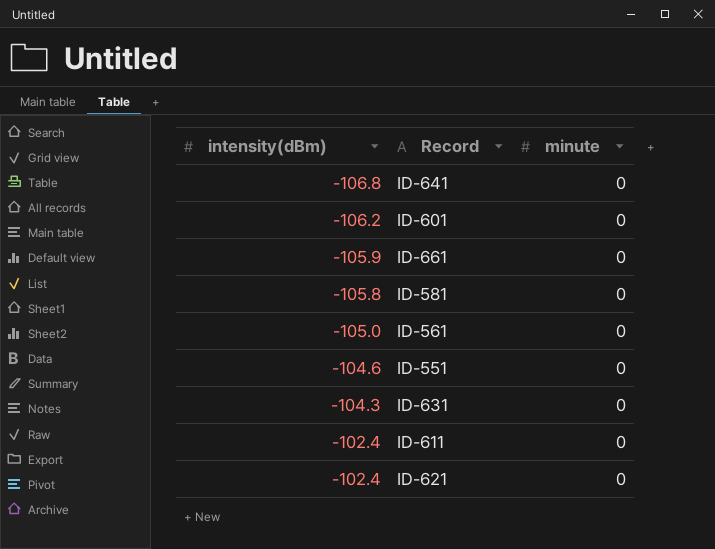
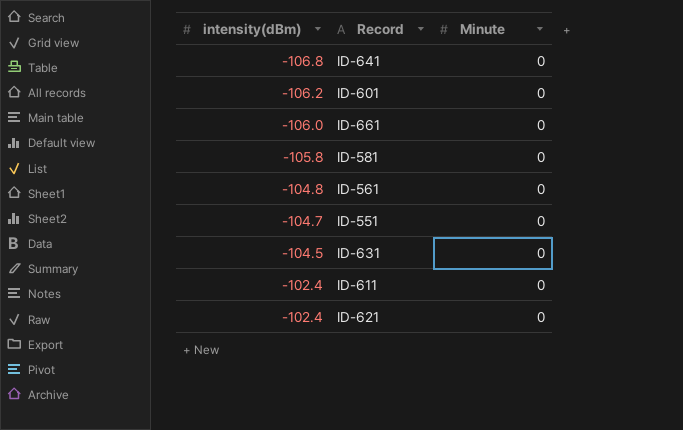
column name: minute -> Minute
ID-661 | intensity(dBm): -105.9 -> -106.0
ID-561 | intensity(dBm): -105.0 -> -104.8
ID-551 | intensity(dBm): -104.6 -> -104.7
ID-631 | intensity(dBm): -104.3 -> -104.5

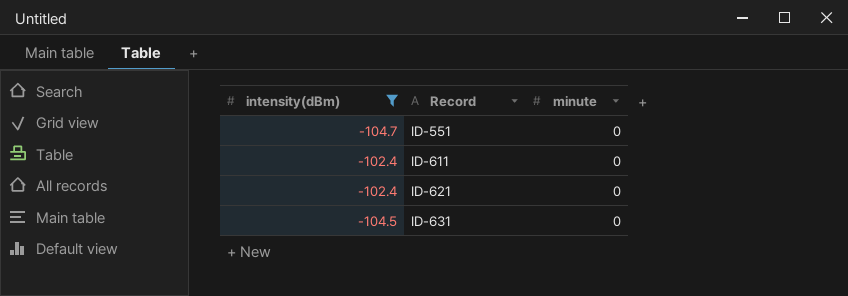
filter: none -> intensity(dBm) >= -104.7
row order: intensity(dBm) ascending -> Record ascending
column name: Minute -> minute

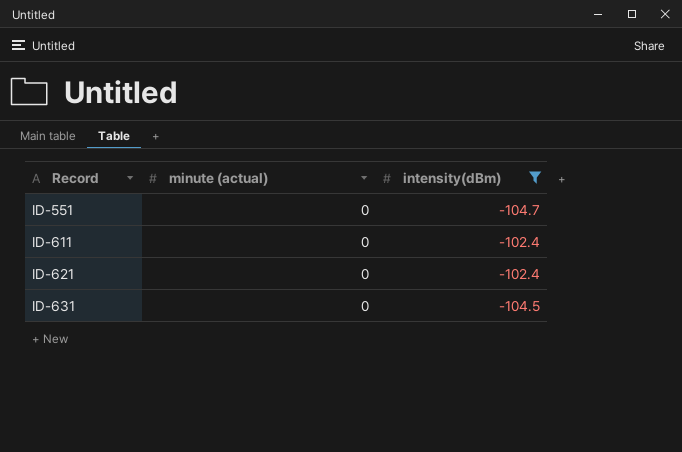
column name: minute -> minute (actual)
column intensity(dBm) | position: 1 -> 3

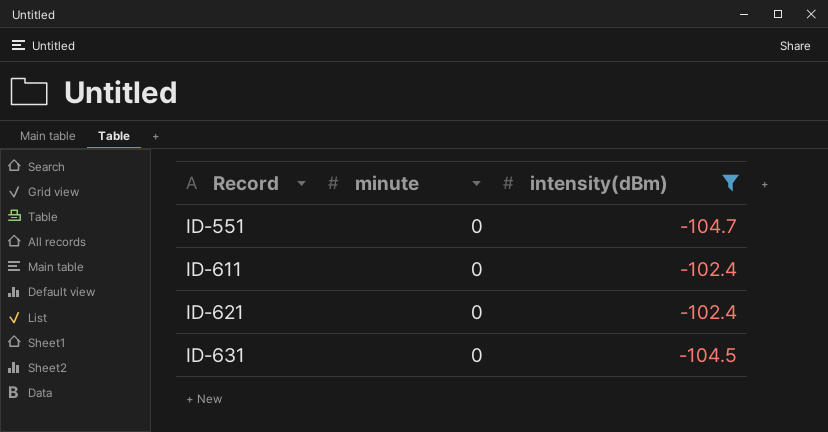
column name: minute (actual) -> minute

